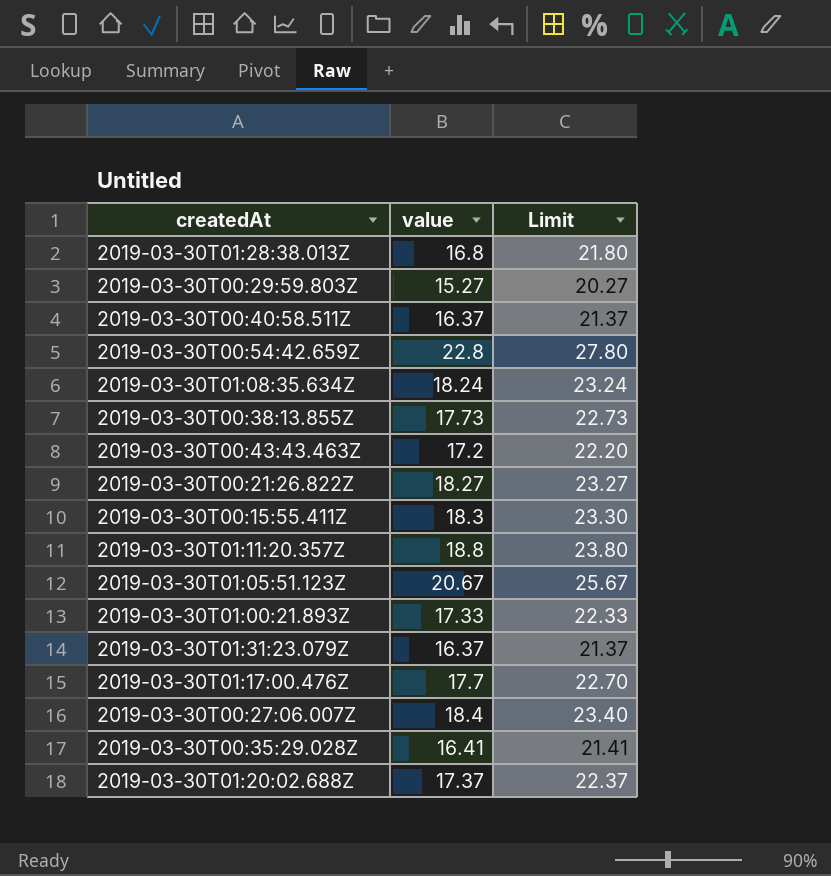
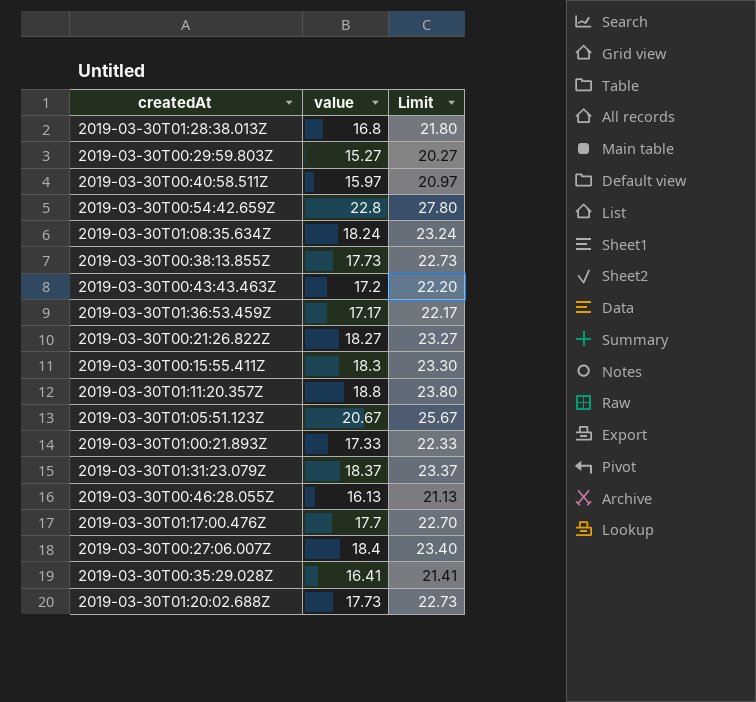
2019-03-30T00:40:58.511Z | value: 16.37 -> 15.97
2019-03-30T00:40:58.511Z | Limit: 21.37 -> 20.97
row 2019-03-30T01:36:53.459Z: none -> 17.17 | 22.17
2019-03-30T01:31:23.079Z | value: 16.37 -> 18.37
2019-03-30T01:31:23.079Z | Limit: 21.37 -> 23.37
row 2019-03-30T00:46:28.055Z: none -> 16.13 | 21.13
2019-03-30T01:20:02.688Z | value: 17.37 -> 17.73
2019-03-30T01:20:02.688Z | Limit: 22.37 -> 22.73

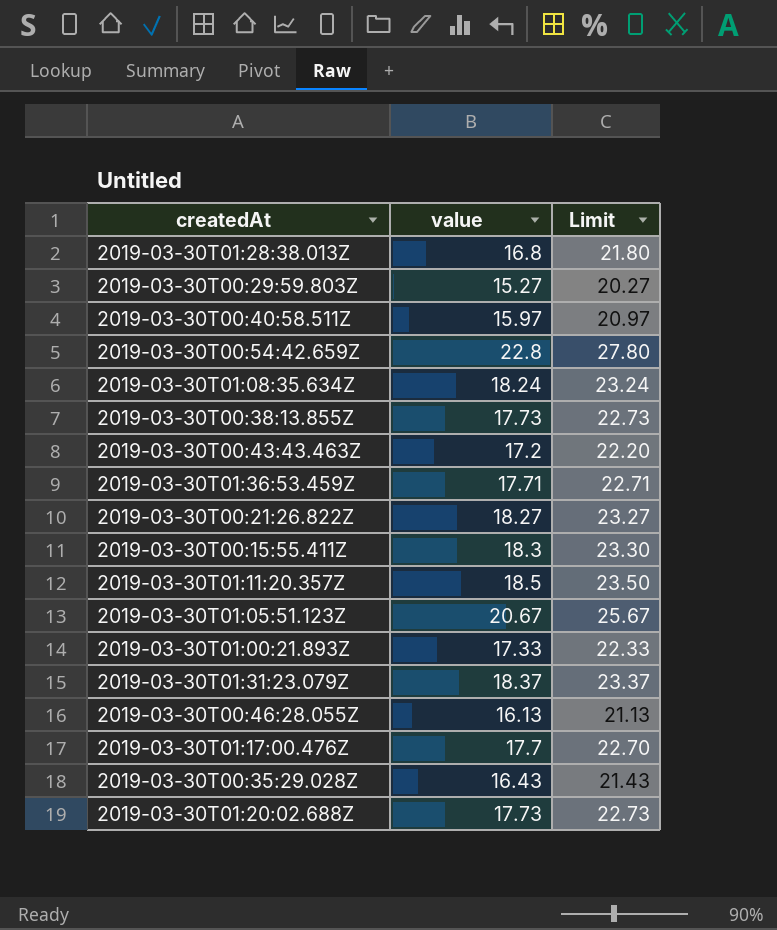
row 2019-03-30T00:27:06.007Z: 18.4 | 23.40 -> none
2019-03-30T01:36:53.459Z | value: 17.17 -> 17.71
2019-03-30T01:36:53.459Z | Limit: 22.17 -> 22.71
2019-03-30T01:11:20.357Z | value: 18.8 -> 18.5
2019-03-30T01:11:20.357Z | Limit: 23.80 -> 23.50
2019-03-30T00:35:29.028Z | value: 16.41 -> 16.43
2019-03-30T00:35:29.028Z | Limit: 21.41 -> 21.43

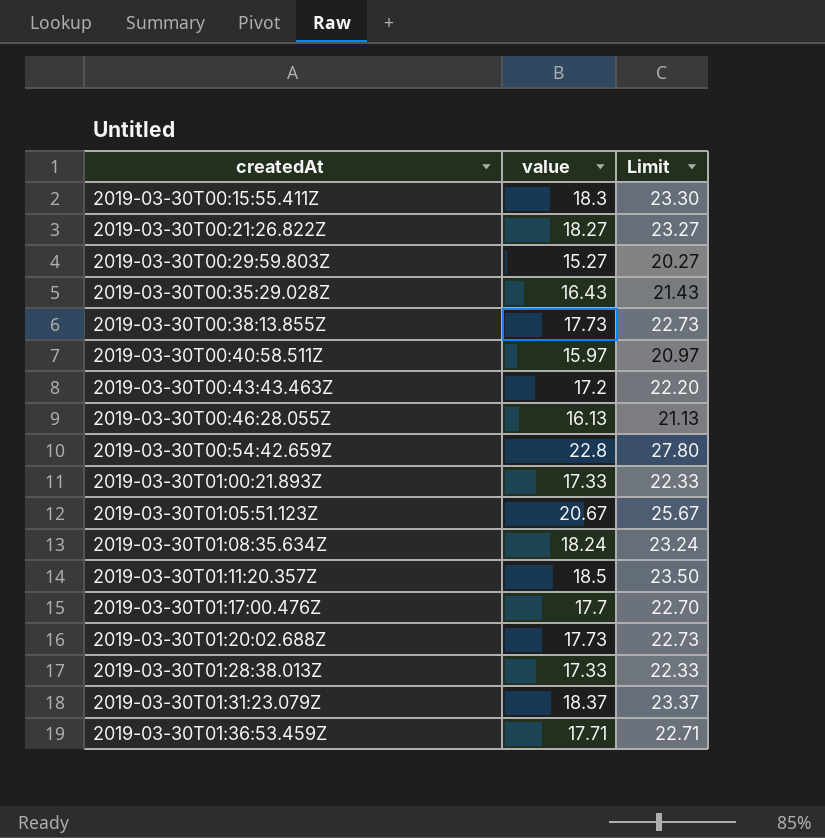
row order: none -> createdAt ascending
2019-03-30T01:28:38.013Z | value: 16.8 -> 17.33
2019-03-30T01:28:38.013Z | Limit: 21.80 -> 22.33

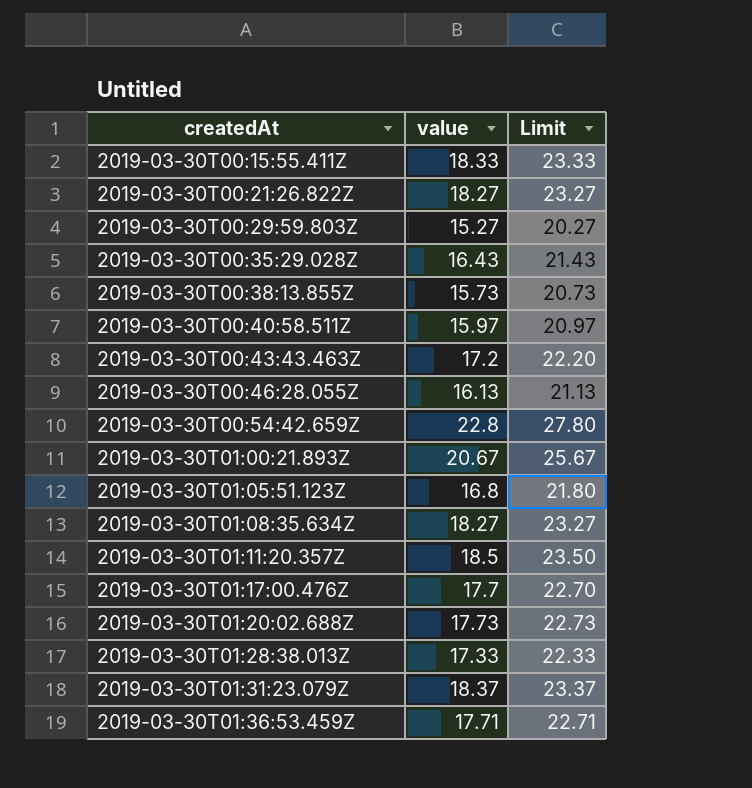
2019-03-30T00:15:55.411Z | value: 18.3 -> 18.33
2019-03-30T00:15:55.411Z | Limit: 23.30 -> 23.33
2019-03-30T00:38:13.855Z | value: 17.73 -> 15.73
2019-03-30T00:38:13.855Z | Limit: 22.73 -> 20.73
2019-03-30T01:00:21.893Z | value: 17.33 -> 20.67
2019-03-30T01:00:21.893Z | Limit: 22.33 -> 25.67
2019-03-30T01:05:51.123Z | value: 20.67 -> 16.8
2019-03-30T01:05:51.123Z | Limit: 25.67 -> 21.80
2019-03-30T01:08:35.634Z | value: 18.24 -> 18.27
2019-03-30T01:08:35.634Z | Limit: 23.24 -> 23.27

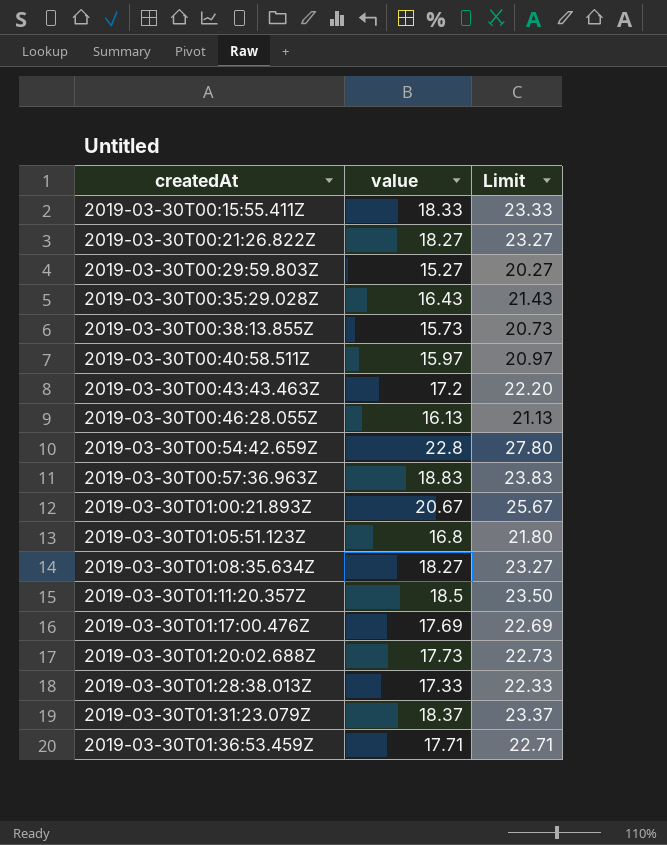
row 2019-03-30T00:57:36.963Z: none -> 18.83 | 23.83
2019-03-30T01:17:00.476Z | value: 17.7 -> 17.69
2019-03-30T01:17:00.476Z | Limit: 22.70 -> 22.69

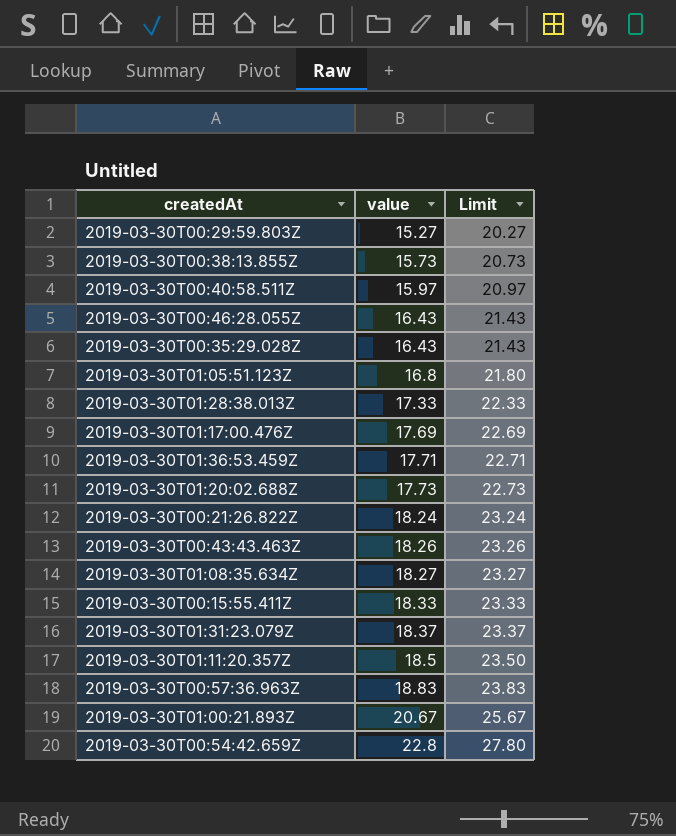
row order: createdAt ascending -> value ascending
2019-03-30T00:46:28.055Z | value: 16.13 -> 16.43
2019-03-30T00:46:28.055Z | Limit: 21.13 -> 21.43
2019-03-30T00:21:26.822Z | value: 18.27 -> 18.24
2019-03-30T00:21:26.822Z | Limit: 23.27 -> 23.24
2019-03-30T00:43:43.463Z | value: 17.2 -> 18.26
2019-03-30T00:43:43.463Z | Limit: 22.20 -> 23.26

